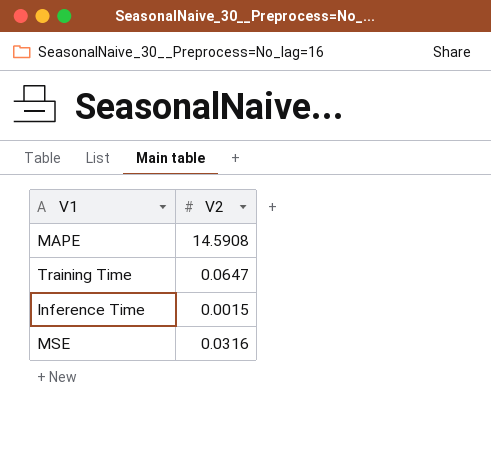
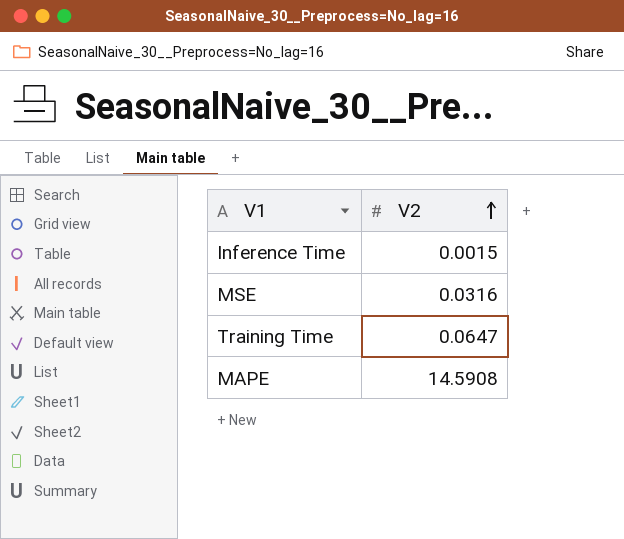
row order: none -> V2 ascending

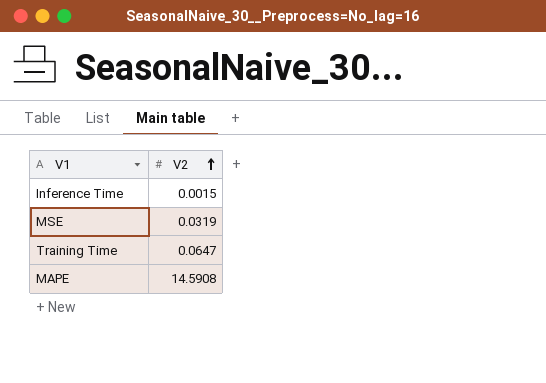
MSE | V2: 0.0316 -> 0.0319

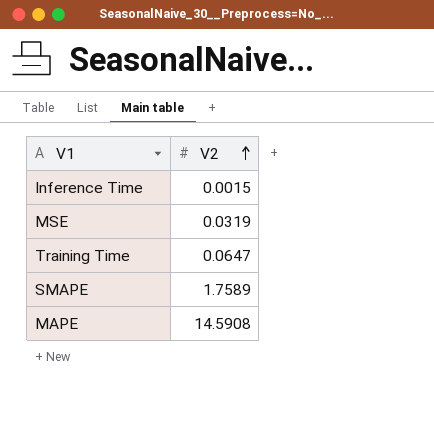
row SMAPE: none -> 1.7589

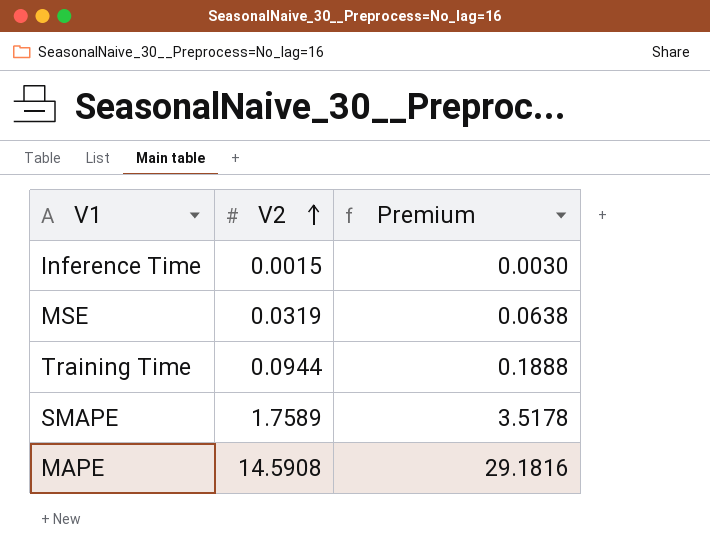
column Premium | formula: none -> [V2] * 2
Training Time | V2: 0.0647 -> 0.0944

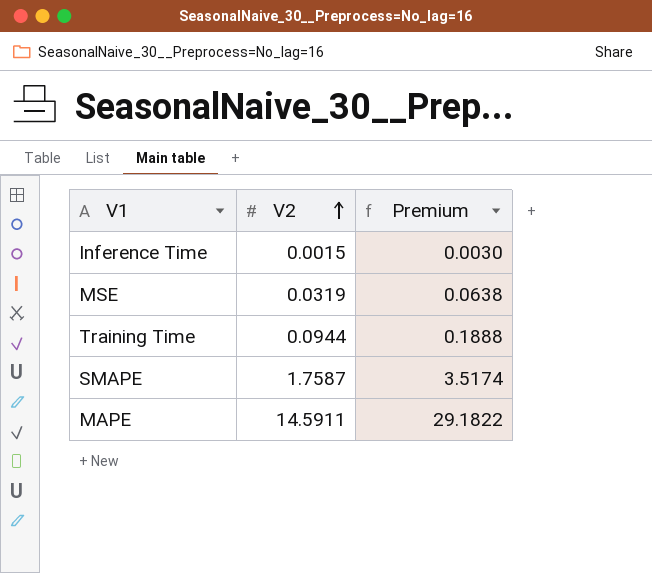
SMAPE | V2: 1.7589 -> 1.7587
SMAPE | Premium: 3.5178 -> 3.5174
MAPE | V2: 14.5908 -> 14.5911
MAPE | Premium: 29.1816 -> 29.1822

